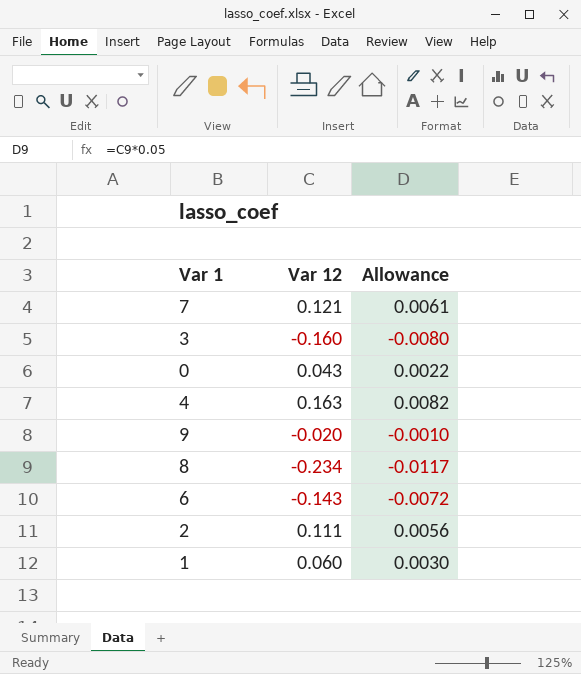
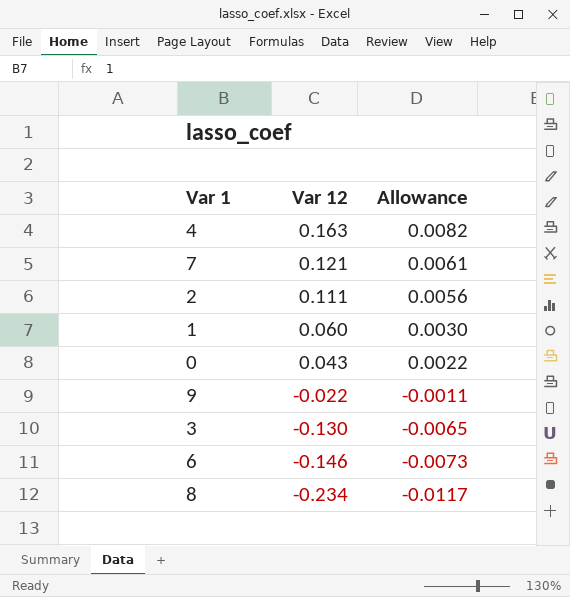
row order: none -> Var 12 descending
9 | Var 12: -0.020 -> -0.022
9 | Allowance: -0.0010 -> -0.0011
3 | Var 12: -0.160 -> -0.130
3 | Allowance: -0.0080 -> -0.0065
6 | Var 12: -0.143 -> -0.146
6 | Allowance: -0.0072 -> -0.0073

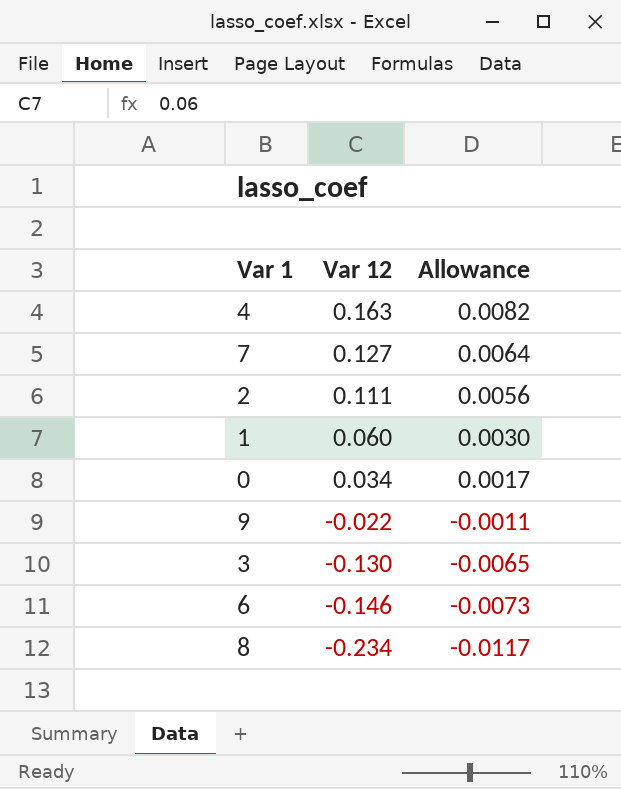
7 | Var 12: 0.121 -> 0.127
7 | Allowance: 0.0061 -> 0.0064
0 | Var 12: 0.043 -> 0.034
0 | Allowance: 0.0022 -> 0.0017

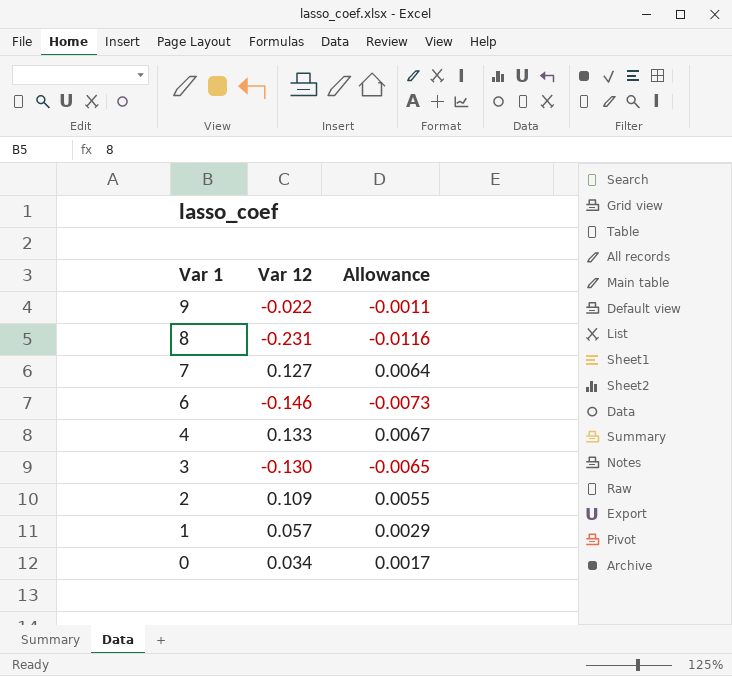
row order: Var 12 descending -> Var 1 descending
8 | Var 12: -0.234 -> -0.231
8 | Allowance: -0.0117 -> -0.0116
4 | Var 12: 0.163 -> 0.133
4 | Allowance: 0.0082 -> 0.0067
2 | Var 12: 0.111 -> 0.109
2 | Allowance: 0.0056 -> 0.0055
1 | Var 12: 0.060 -> 0.057
1 | Allowance: 0.0030 -> 0.0029

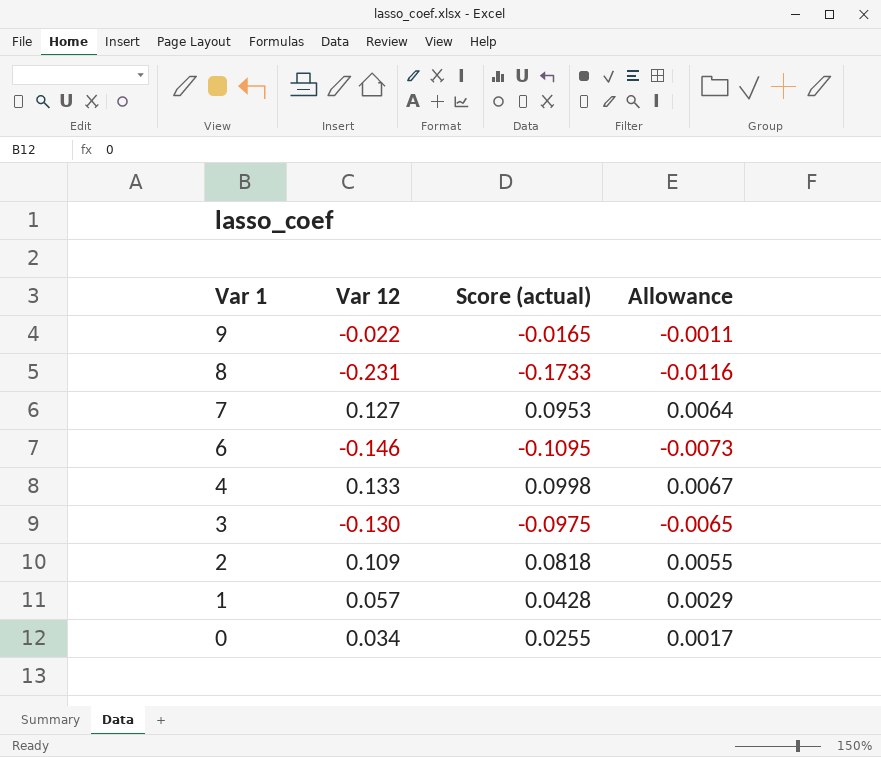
column Score (actual) | formula: none -> [Var 12] * 0.75

